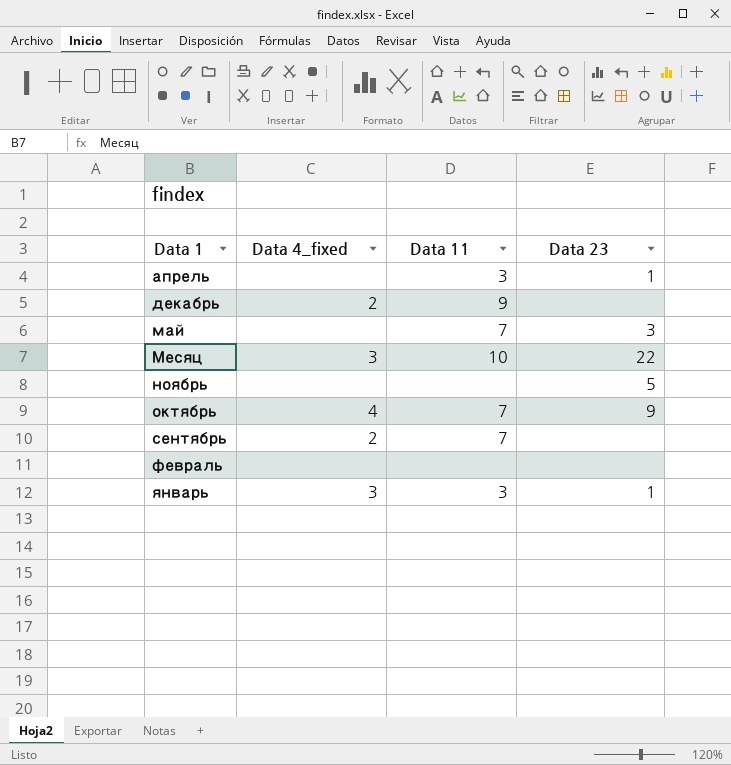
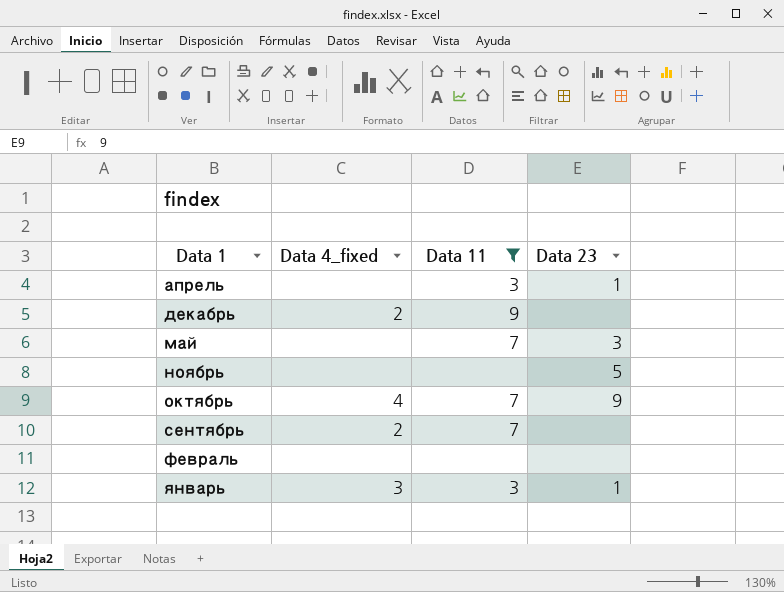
filter: none -> Data 11 != 10

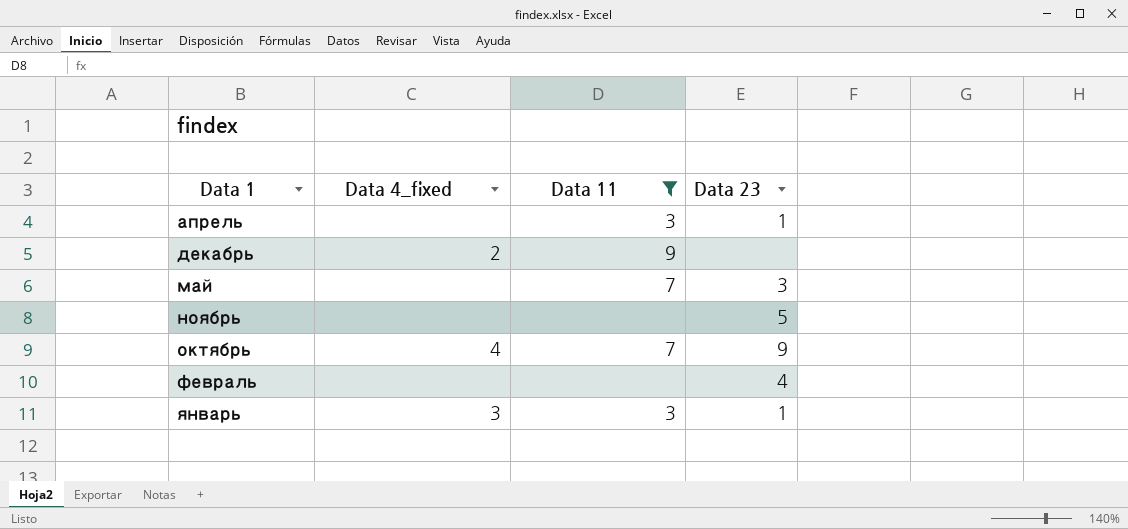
row сентябрь: 2 | 7 | none -> none
февраль | Data 23: none -> 4

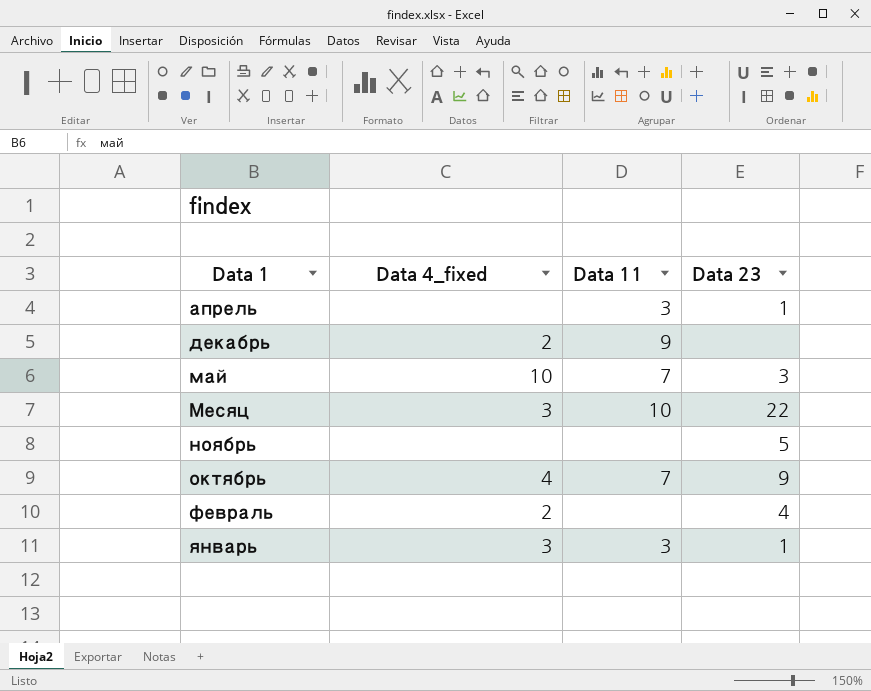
filter: Data 11 != 10 -> none
май | Data 4_fixed: none -> 10
февраль | Data 4_fixed: none -> 2

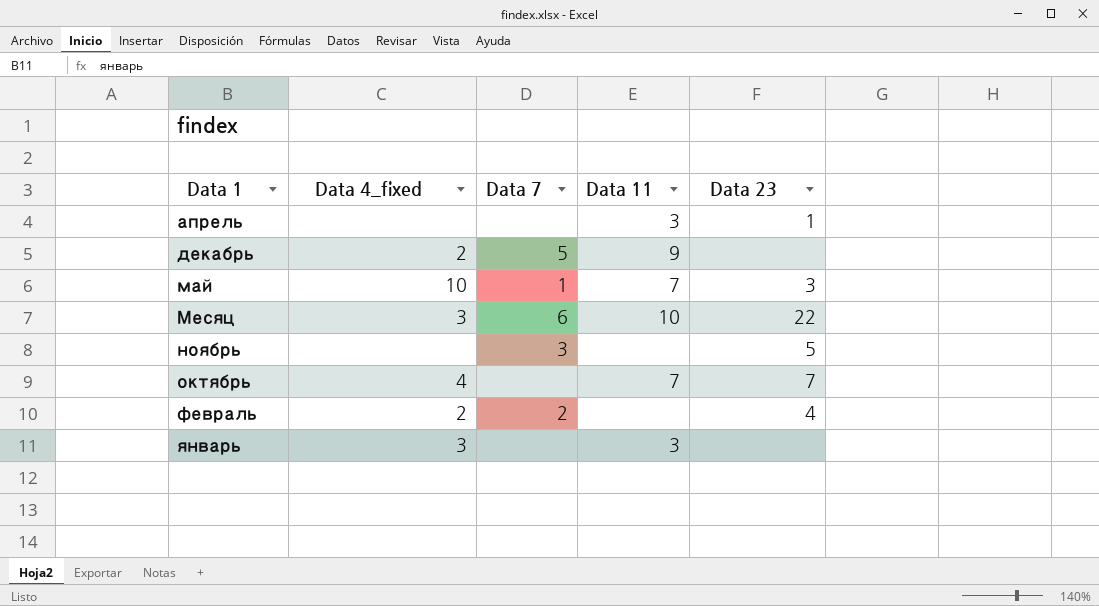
column Data 7 | position: none -> 3
октябрь | Data 23: 9 -> 7
январь | Data 23: 1 -> none

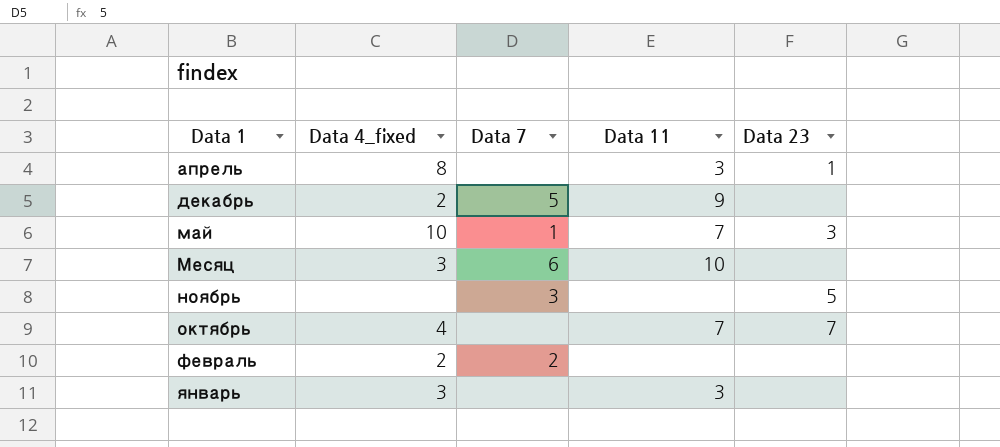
апрель | Data 4_fixed: none -> 8
Месяц | Data 23: 22 -> none
февраль | Data 23: 4 -> none

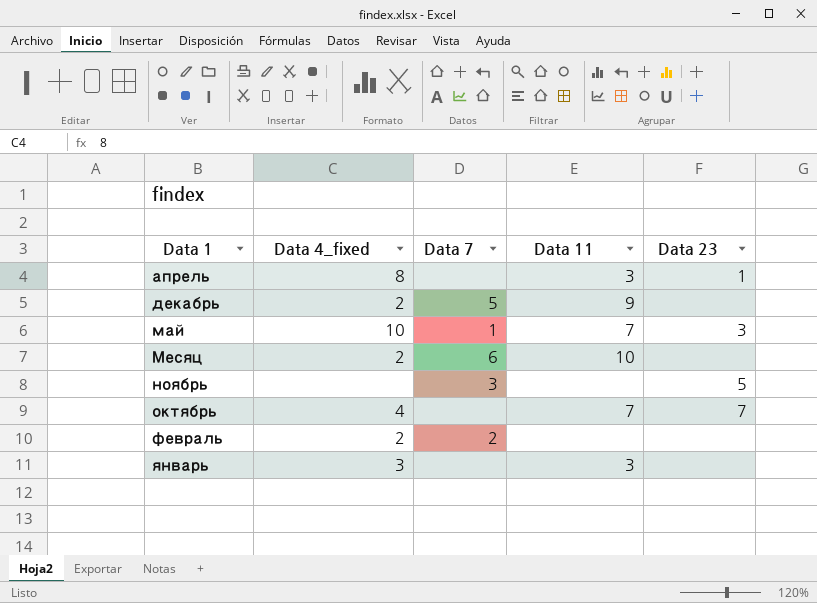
Месяц | Data 4_fixed: 3 -> 2

